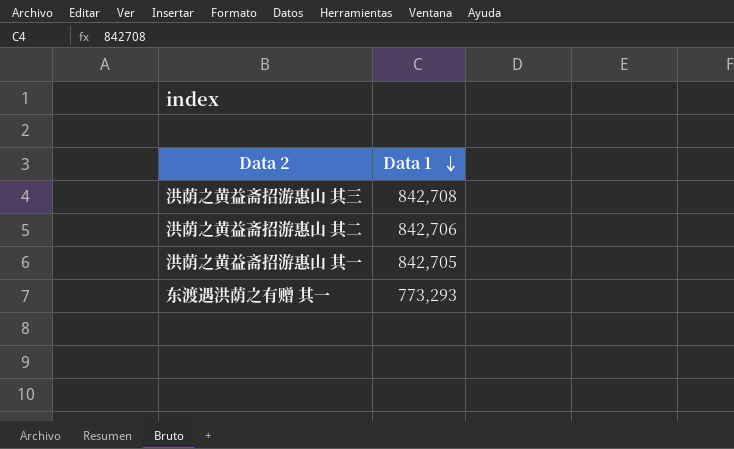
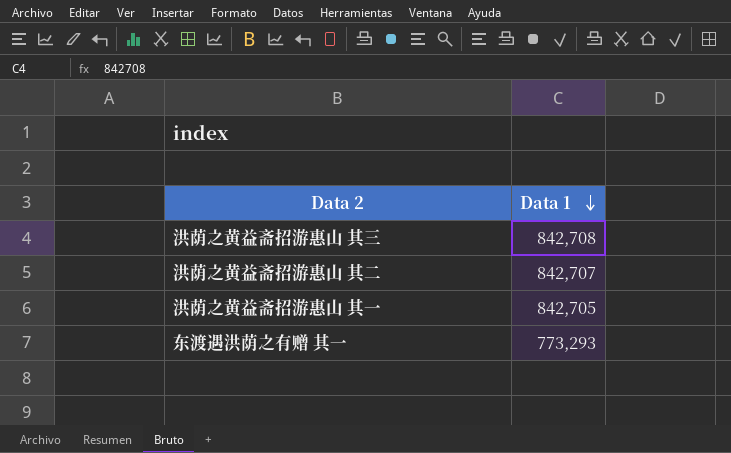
洪荫之黄益斋招游惠山 其二 | Data 1: 842,706 -> 842,707

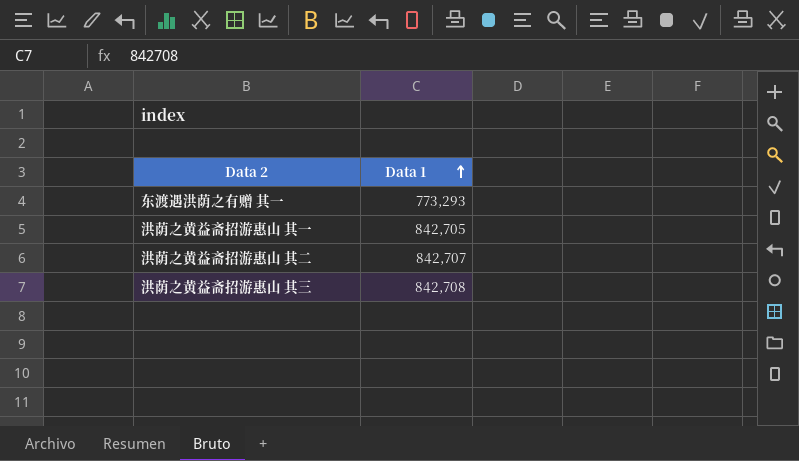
row order: Data 1 descending -> Data 1 ascending

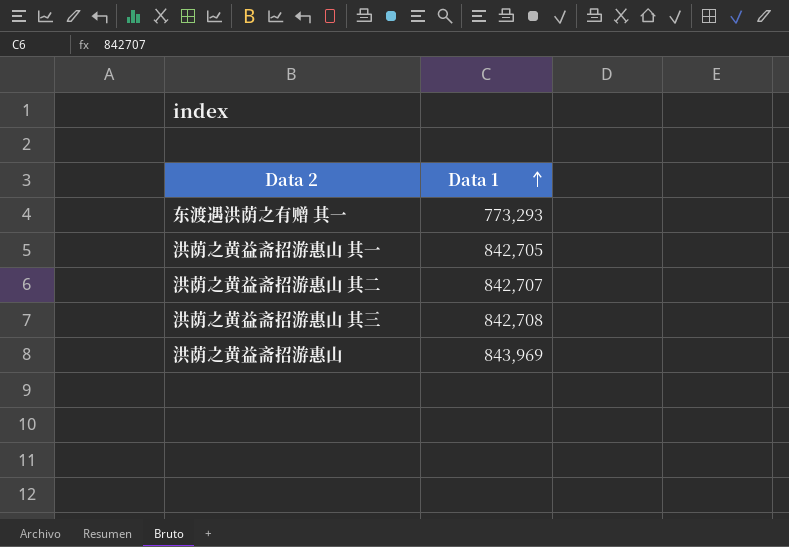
row 洪荫之黄益斋招游惠山: none -> 843,969

